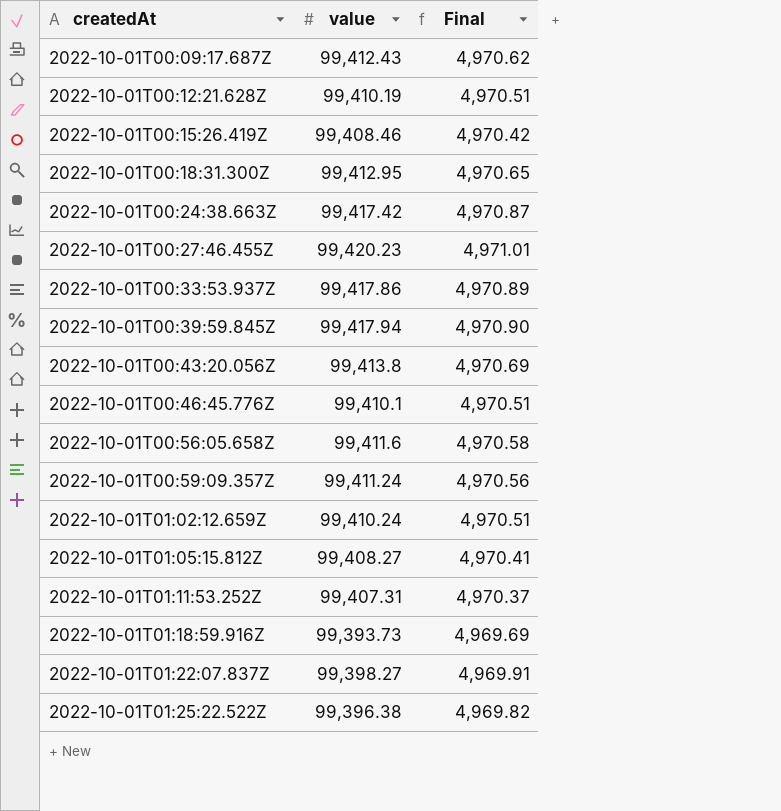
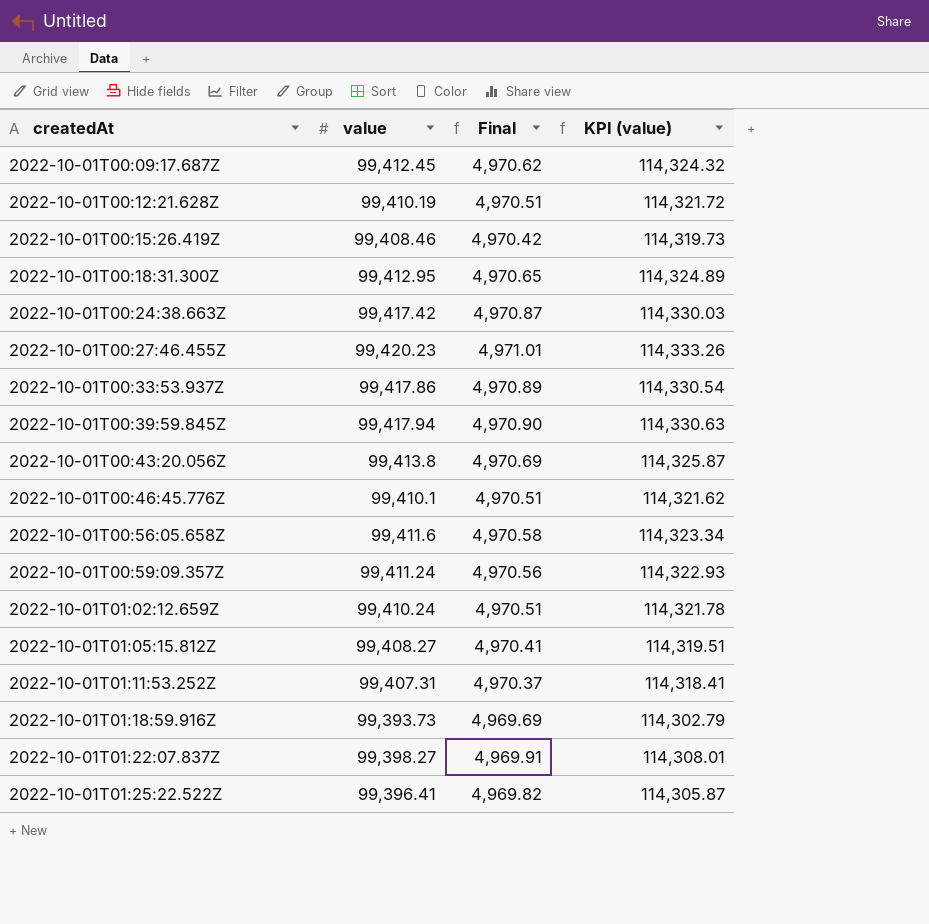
column KPI (value) | formula: none -> [value] * 1.15
2022-10-01T00:09:17.687Z | value: 99,412.43 -> 99,412.45
2022-10-01T01:25:22.522Z | value: 99,396.38 -> 99,396.41

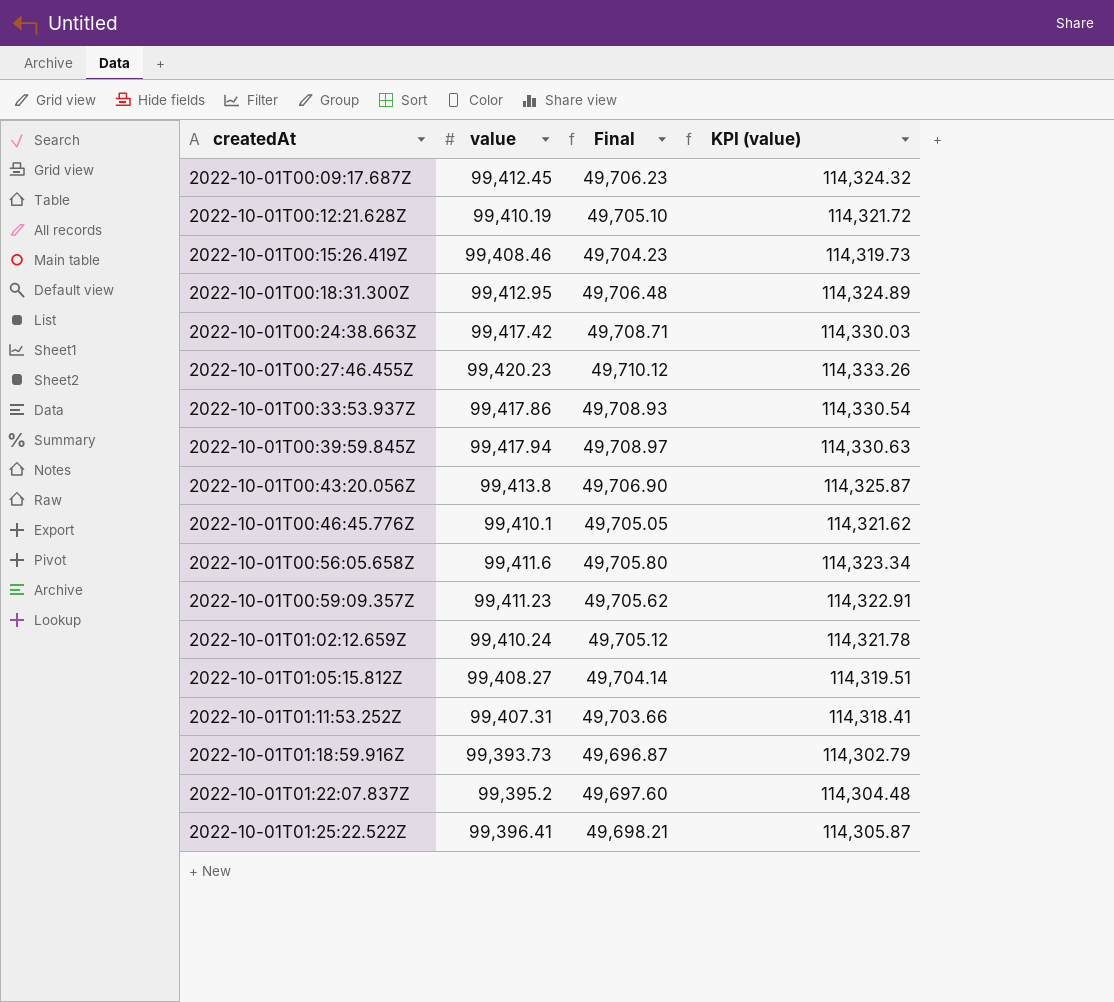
column Final | formula: [value] * 0.05 -> [value] * 0.5
2022-10-01T00:59:09.357Z | value: 99,411.24 -> 99,411.23
2022-10-01T00:59:09.357Z | KPI (value): 114,322.93 -> 114,322.91
2022-10-01T01:22:07.837Z | value: 99,398.27 -> 99,395.2
2022-10-01T01:22:07.837Z | KPI (value): 114,308.01 -> 114,304.48

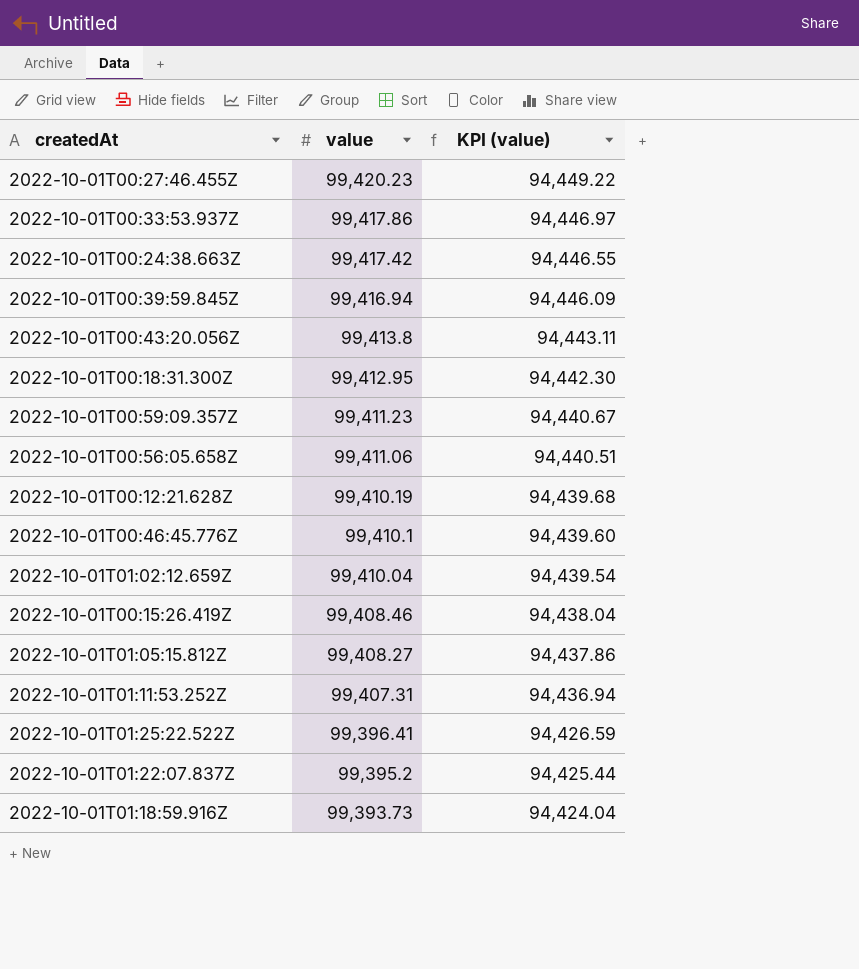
row order: createdAt ascending -> value descending
column Final | formula: [value] * 0.5 -> none
column KPI (value) | formula: [value] * 1.15 -> [value] * 0.95
row 2022-10-01T00:09:17.687Z: 99,412.45 | 49,706.23 | 114,324.32 -> none
2022-10-01T00:39:59.845Z | value: 99,417.94 -> 99,416.94
2022-10-01T00:56:05.658Z | value: 99,411.6 -> 99,411.06
2022-10-01T01:02:12.659Z | value: 99,410.24 -> 99,410.04

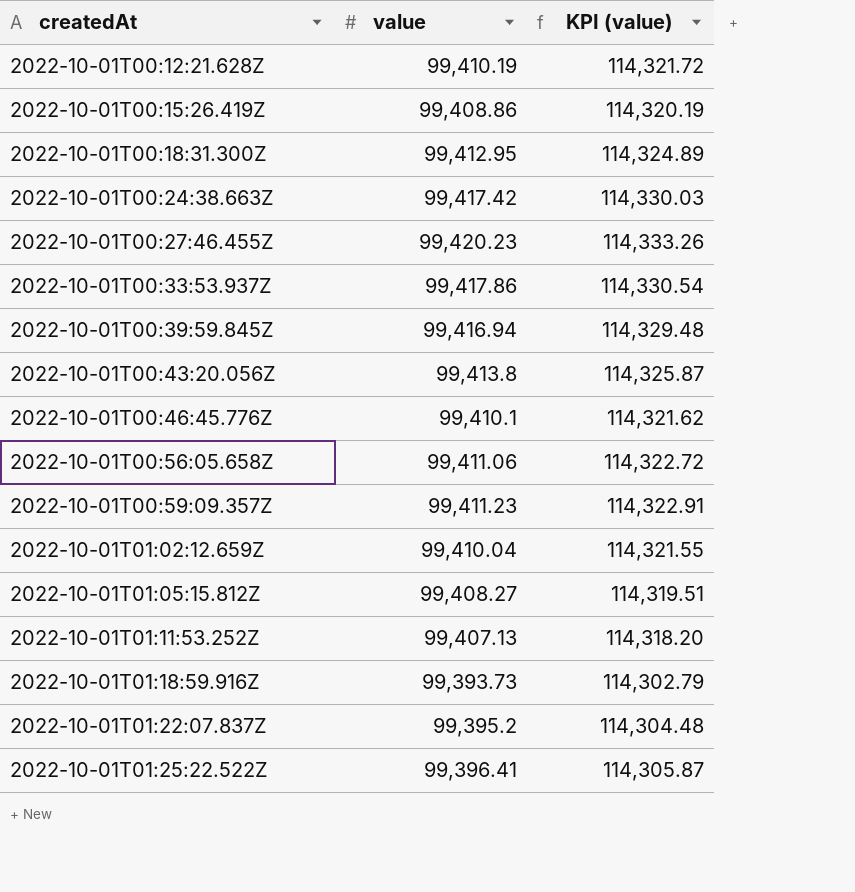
row order: value descending -> createdAt ascending
column KPI (value) | formula: [value] * 0.95 -> [value] * 1.15
2022-10-01T00:15:26.419Z | value: 99,408.46 -> 99,408.86
2022-10-01T01:11:53.252Z | value: 99,407.31 -> 99,407.13

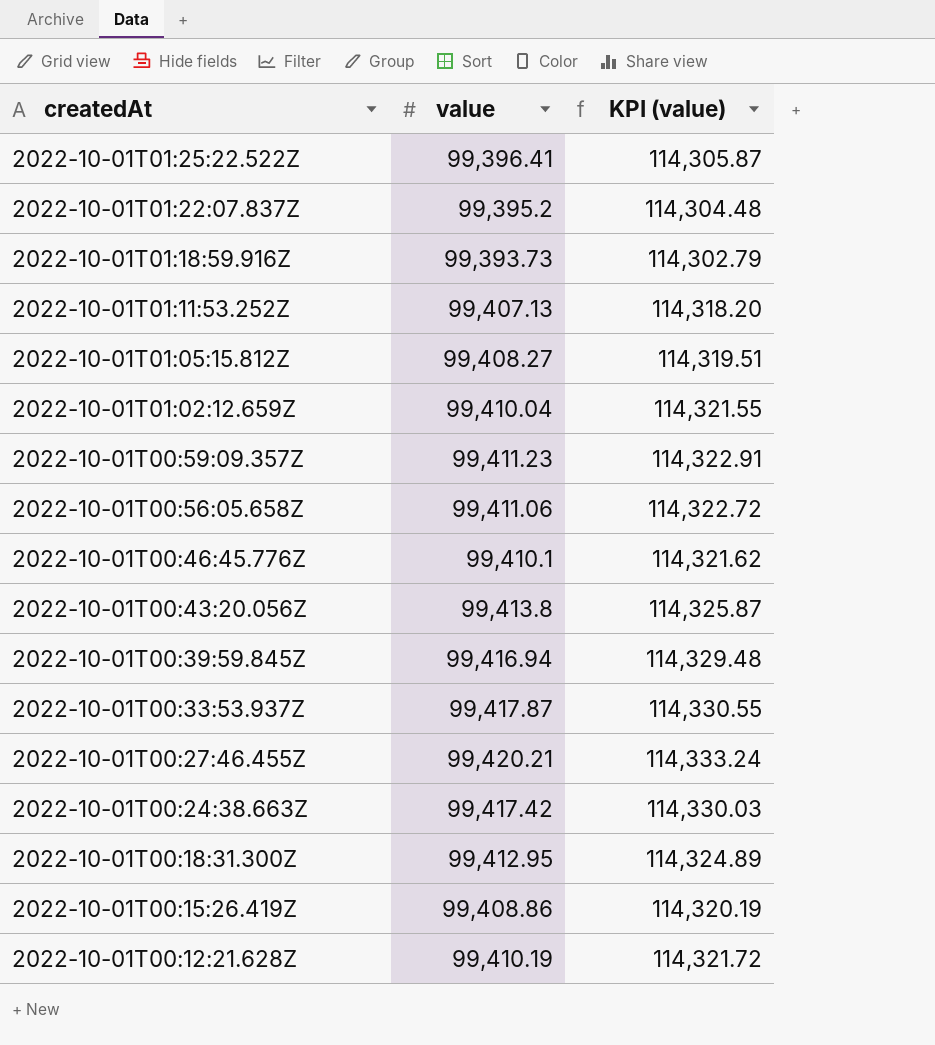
row order: createdAt ascending -> createdAt descending
2022-10-01T00:33:53.937Z | value: 99,417.86 -> 99,417.87
2022-10-01T00:33:53.937Z | KPI (value): 114,330.54 -> 114,330.55
2022-10-01T00:27:46.455Z | value: 99,420.23 -> 99,420.21
2022-10-01T00:27:46.455Z | KPI (value): 114,333.26 -> 114,333.24

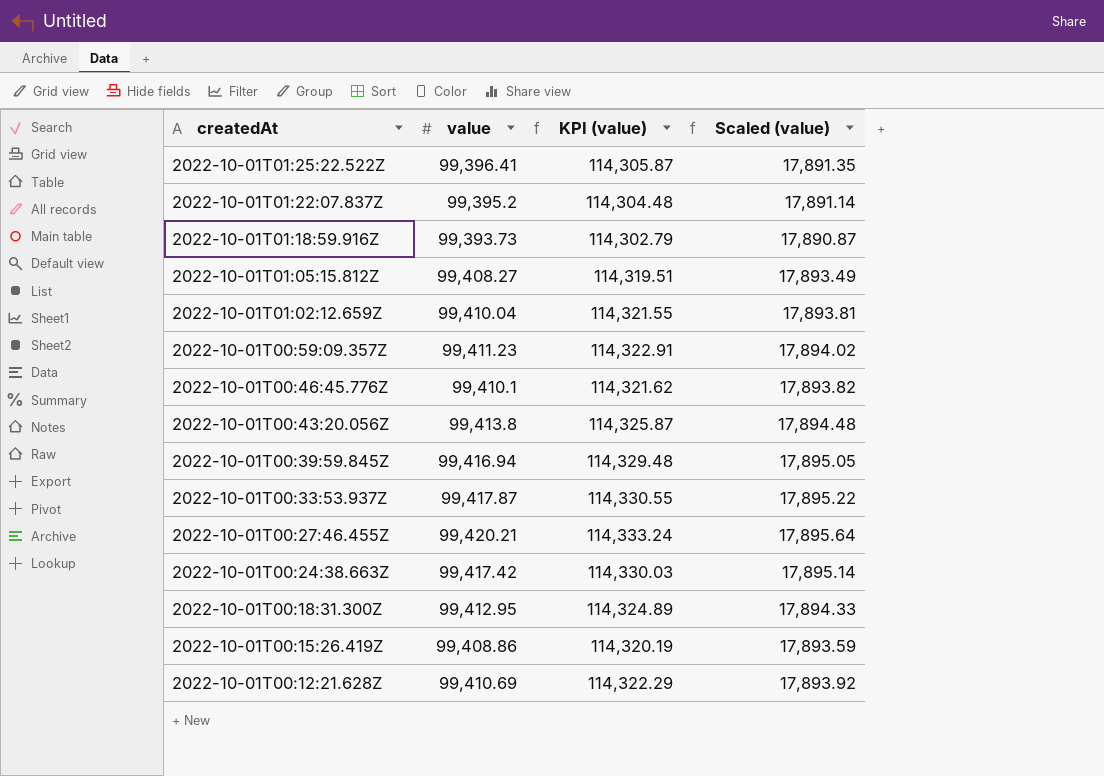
column Scaled (value) | formula: none -> [value] * 0.18
row 2022-10-01T01:11:53.252Z: 99,407.13 | 114,318.20 -> none
row 2022-10-01T00:56:05.658Z: 99,411.06 | 114,322.72 -> none
2022-10-01T00:12:21.628Z | value: 99,410.19 -> 99,410.69
2022-10-01T00:12:21.628Z | KPI (value): 114,321.72 -> 114,322.29

